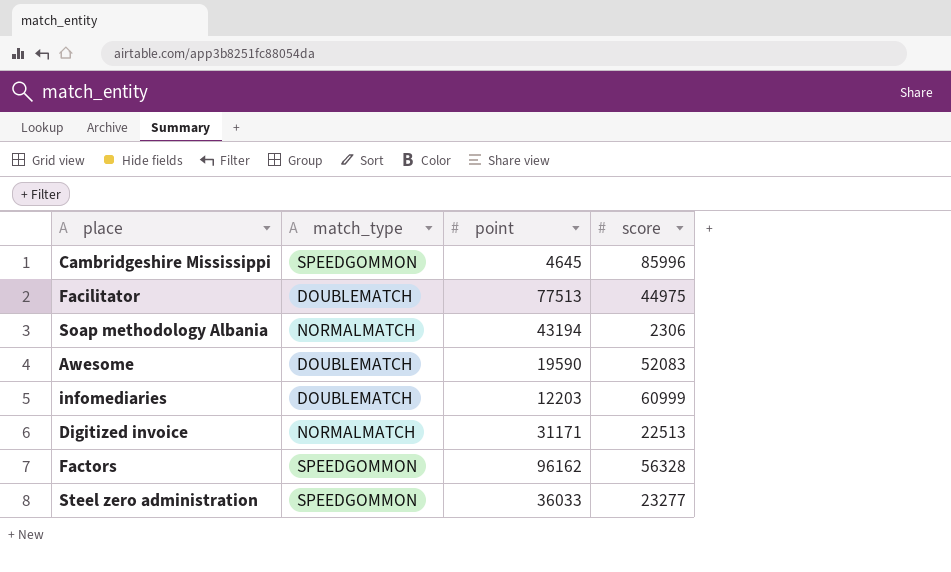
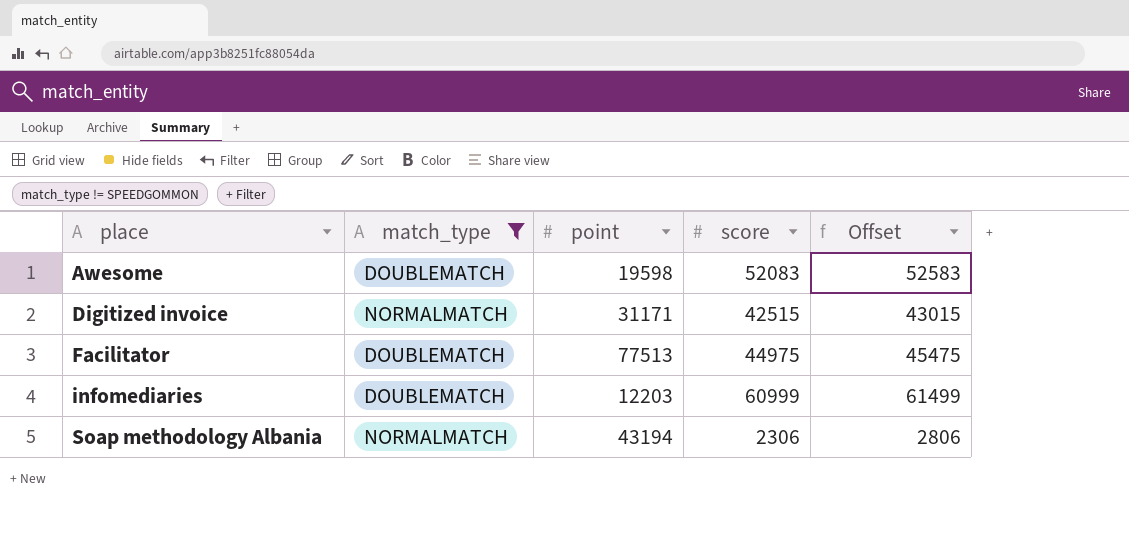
filter: none -> match_type != SPEEDGOMMON
row order: none -> place ascending
column Offset | formula: none -> [score] + 500
Awesome | point: 19590 -> 19598
Digitized invoice | score: 22513 -> 42515

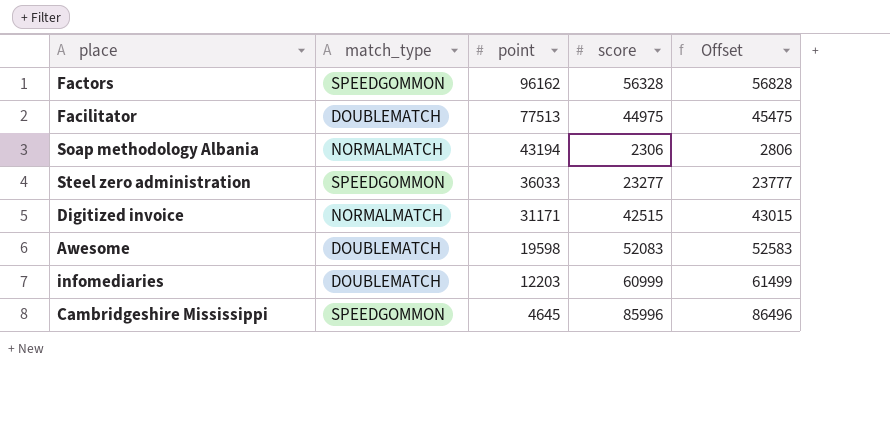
filter: match_type != SPEEDGOMMON -> none
row order: place ascending -> point descending

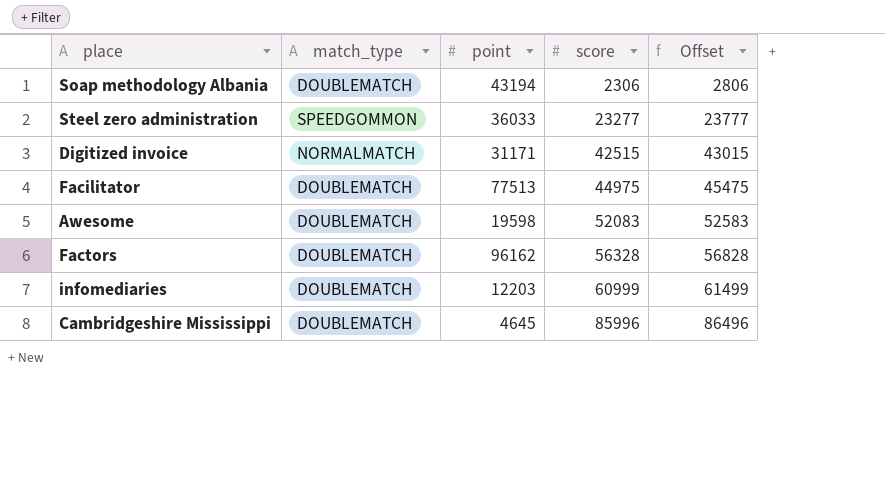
row order: point descending -> score ascending
Soap methodology Albania | match_type: NORMALMATCH -> DOUBLEMATCH
Factors | match_type: SPEEDGOMMON -> DOUBLEMATCH
Cambridgeshire Mississippi | match_type: SPEEDGOMMON -> DOUBLEMATCH

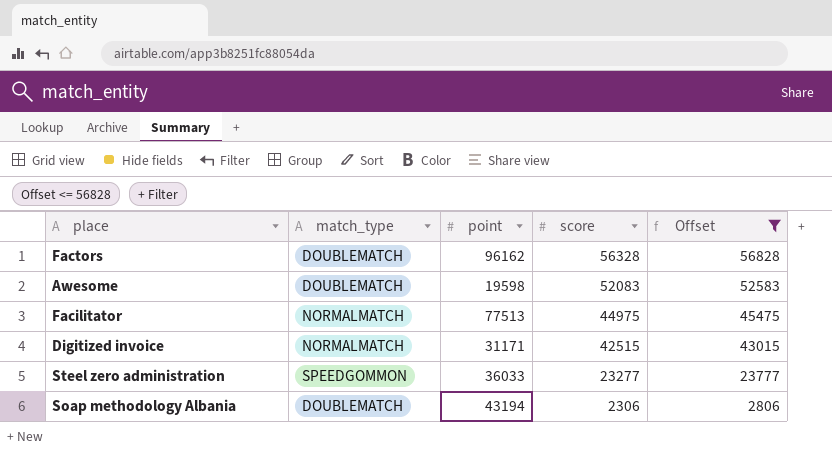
filter: none -> Offset <= 56828
row order: score ascending -> score descending
Facilitator | match_type: DOUBLEMATCH -> NORMALMATCH

